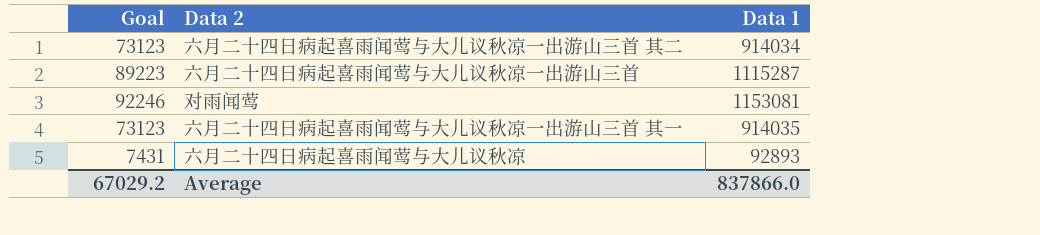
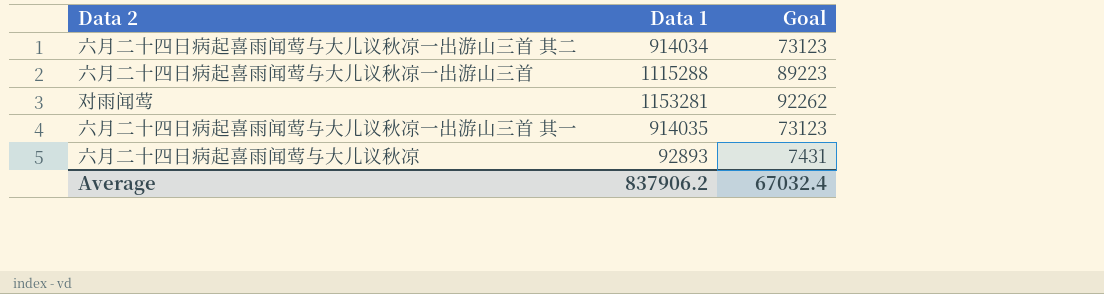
column Goal | position: 1 -> 3
六月二十四日病起喜雨闻莺与大儿议秋凉一出游山三首 | Data 1: 1115287 -> 1115288
对雨闻莺 | Data 1: 1153081 -> 1153281
对雨闻莺 | Goal: 92246 -> 92262
Average | Data 1: 837866.0 -> 837906.2
Average | Goal: 67029.2 -> 67032.4

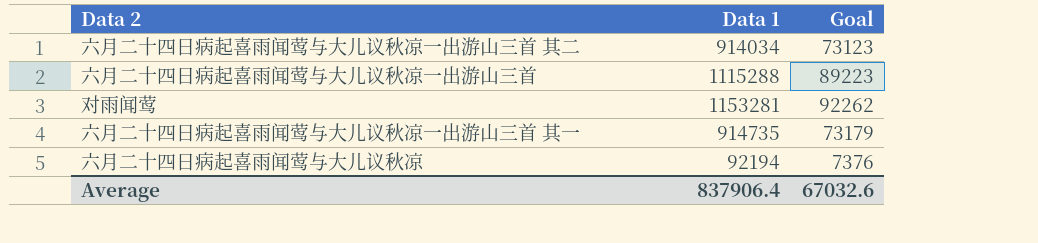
六月二十四日病起喜雨闻莺与大儿议秋凉一出游山三首 其一 | Data 1: 914035 -> 914735
六月二十四日病起喜雨闻莺与大儿议秋凉一出游山三首 其一 | Goal: 73123 -> 73179
六月二十四日病起喜雨闻莺与大儿议秋凉 | Data 1: 92893 -> 92194
六月二十四日病起喜雨闻莺与大儿议秋凉 | Goal: 7431 -> 7376
Average | Data 1: 837906.2 -> 837906.4
Average | Goal: 67032.4 -> 67032.6

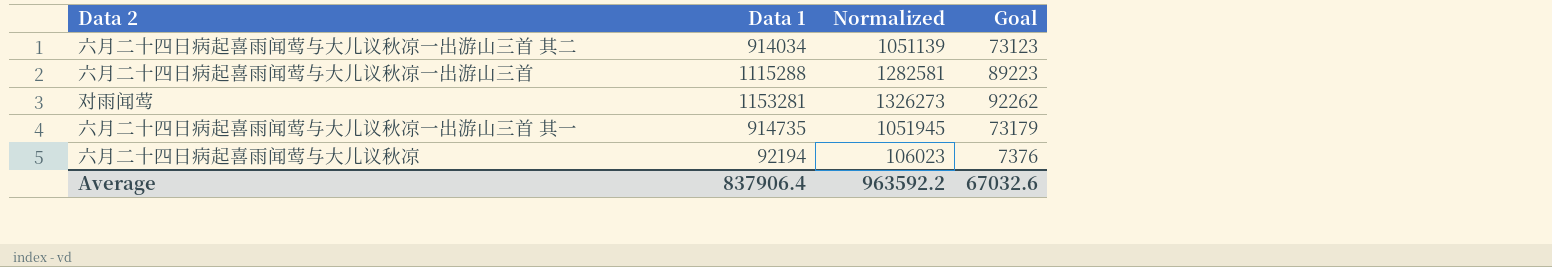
column Normalized | formula: none -> [Data 1] * 1.15

